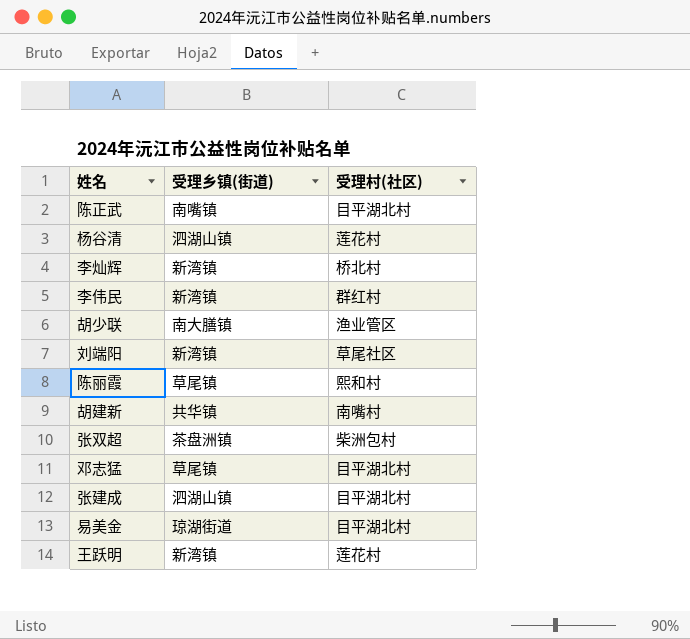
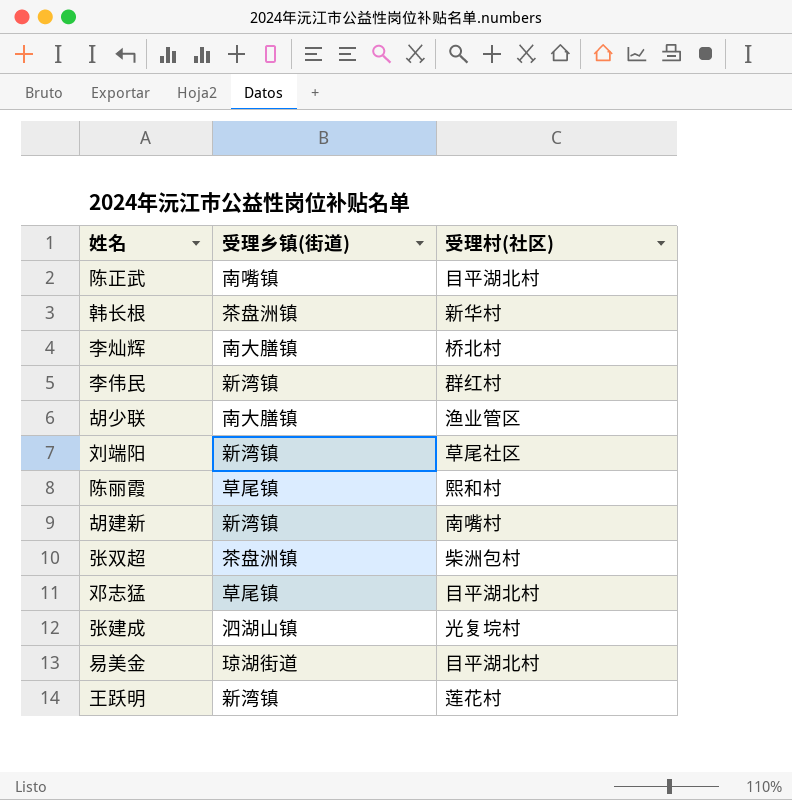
row 杨谷清: 泗湖山镇 | 莲花村 -> none
row 韩长根: none -> 茶盘洲镇 | 新华村
李灿辉 | 受理乡镇(街道): 新湾镇 -> 南大膳镇
胡建新 | 受理乡镇(街道): 共华镇 -> 新湾镇
张建成 | 受理村(社区): 目平湖北村 -> 光复垸村

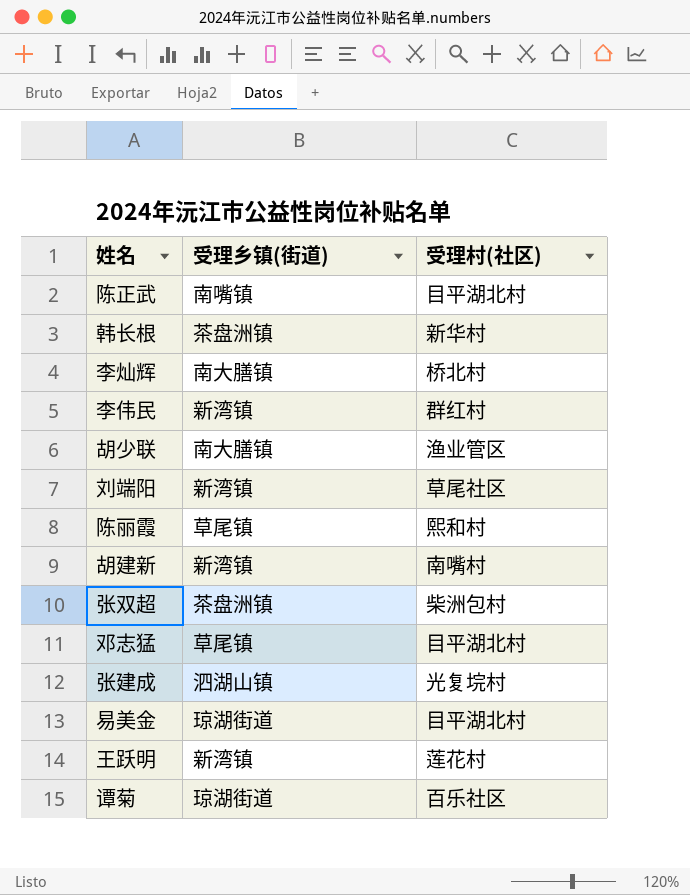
row 谭菊: none -> 琼湖街道 | 百乐社区

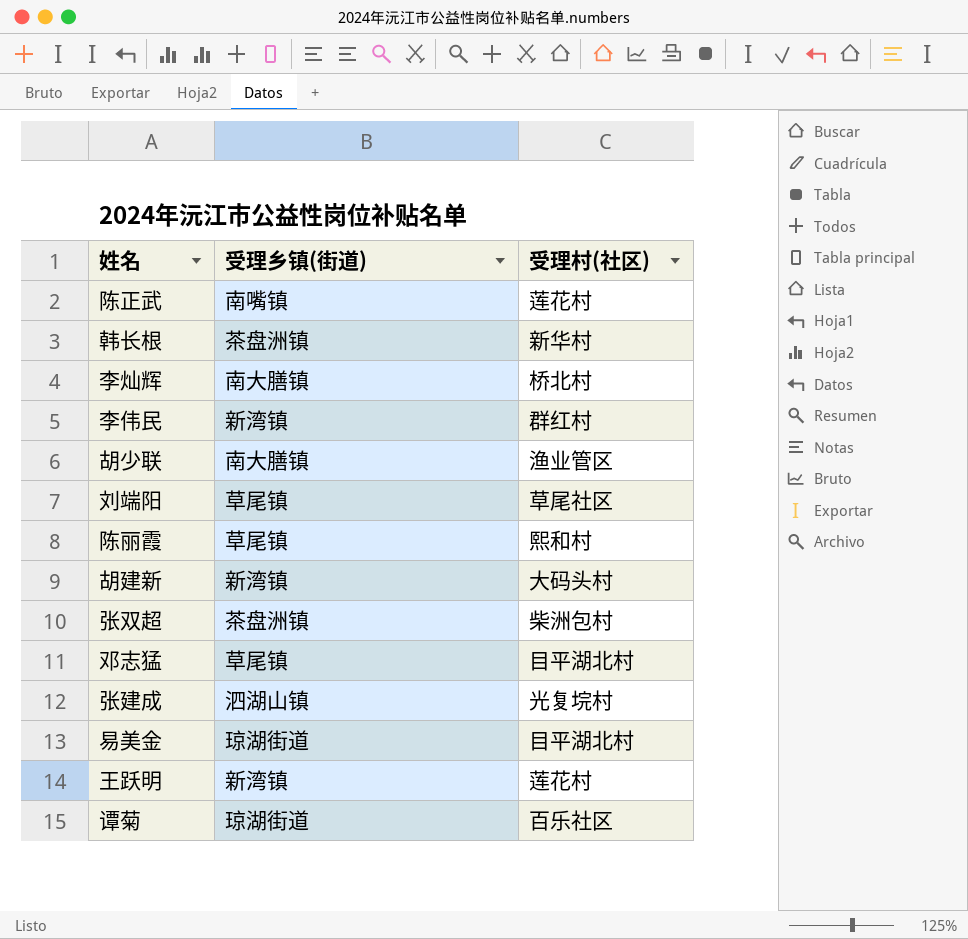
陈正武 | 受理村(社区): 目平湖北村 -> 莲花村
刘端阳 | 受理乡镇(街道): 新湾镇 -> 草尾镇
胡建新 | 受理村(社区): 南嘴村 -> 大码头村

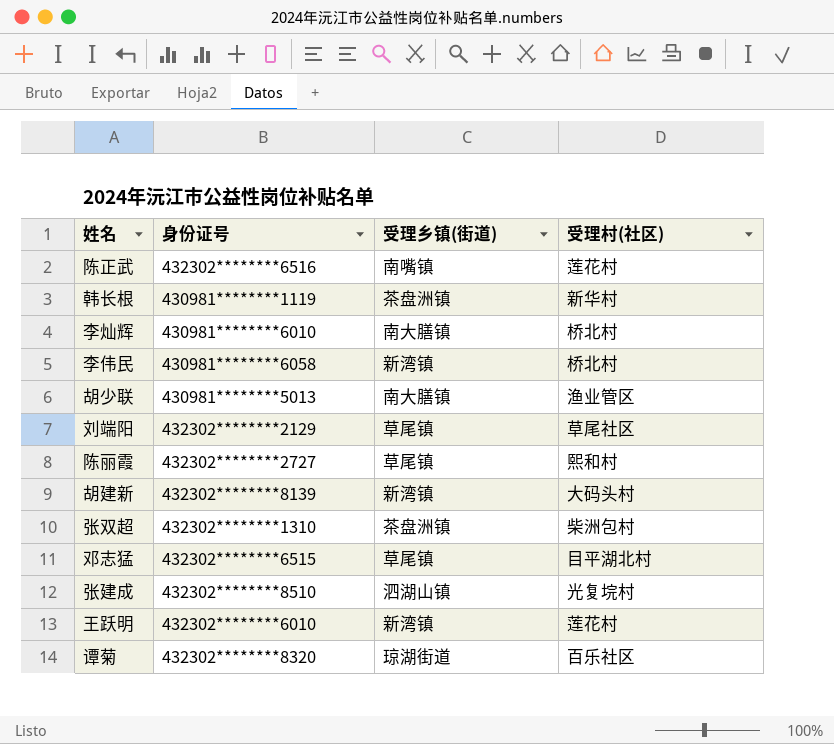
column 身份证号 | position: none -> 2
row 易美金: 琼湖街道 | 目平湖北村 -> none
李伟民 | 受理村(社区): 群红村 -> 桥北村

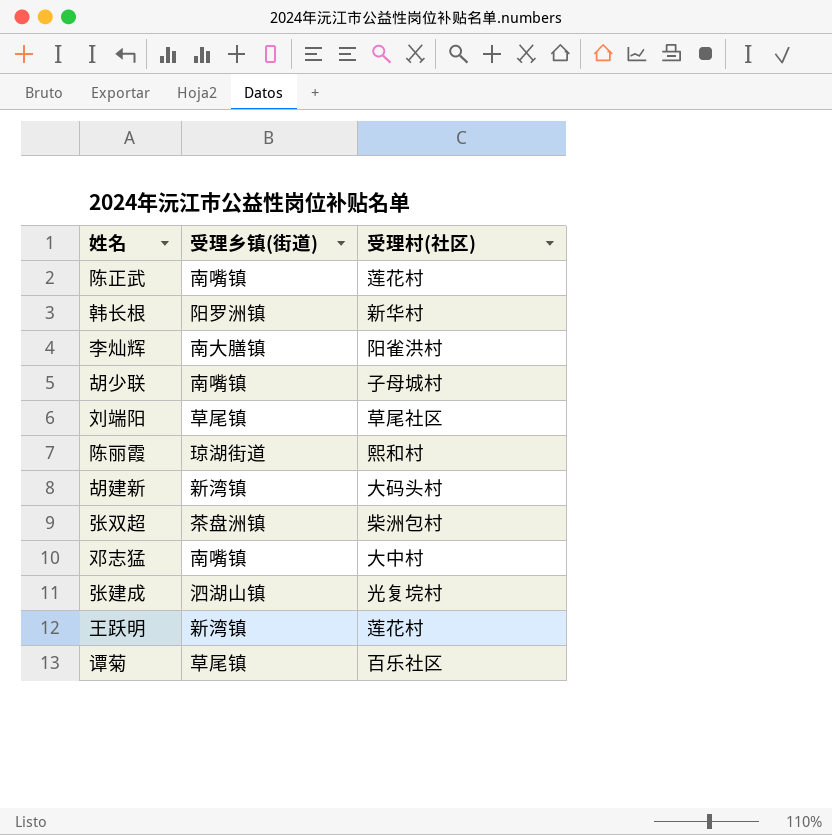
column 身份证号 | position: 2 -> none
row 李伟民: 430981********6058 | 新湾镇 | 桥北村 -> none
韩长根 | 受理乡镇(街道): 茶盘洲镇 -> 阳罗洲镇
李灿辉 | 受理村(社区): 桥北村 -> 阳雀洪村
胡少联 | 受理乡镇(街道): 南大膳镇 -> 南嘴镇
胡少联 | 受理村(社区): 渔业管区 -> 子母城村
陈丽霞 | 受理乡镇(街道): 草尾镇 -> 琼湖街道
邓志猛 | 受理乡镇(街道): 草尾镇 -> 南嘴镇
邓志猛 | 受理村(社区): 目平湖北村 -> 大中村
谭菊 | 受理乡镇(街道): 琼湖街道 -> 草尾镇

